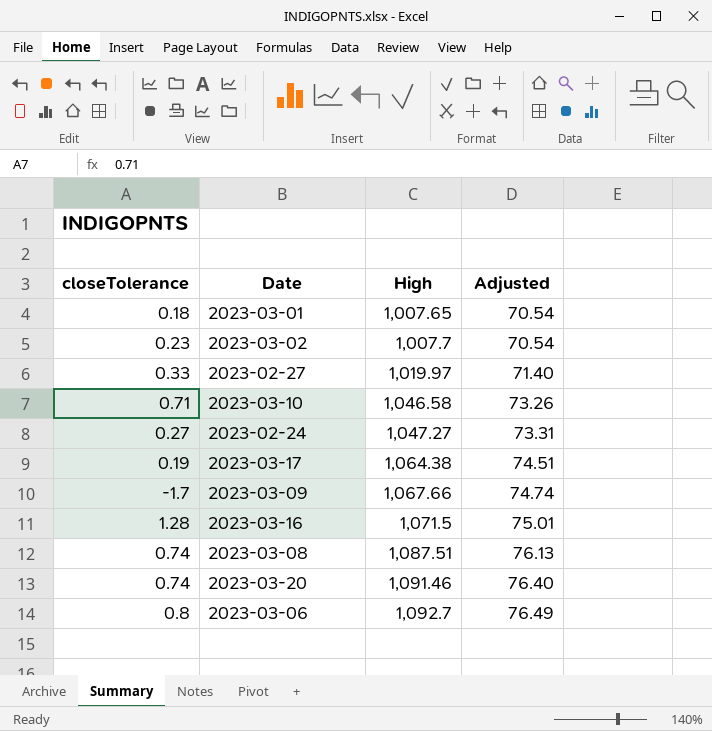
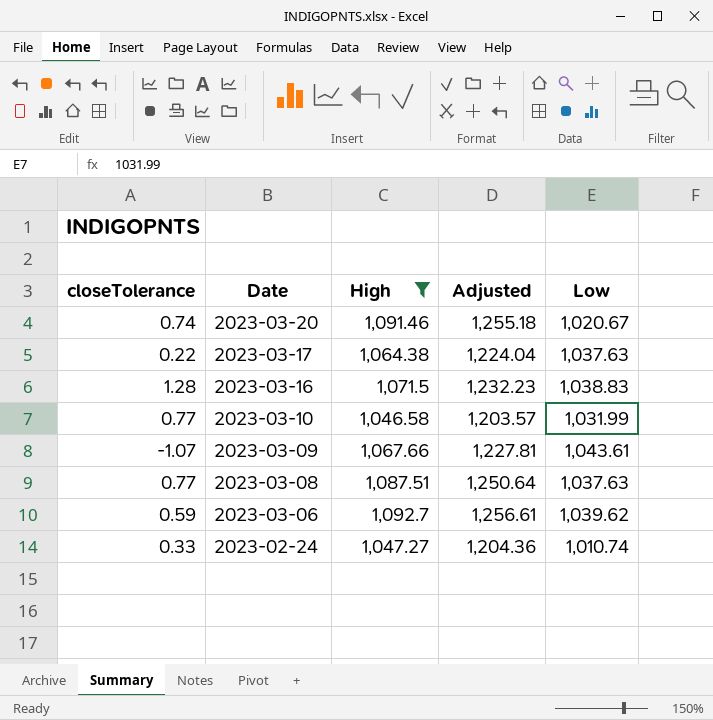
filter: none -> High >= 1,046.58
row order: High ascending -> Date descending
column Adjusted | formula: [High] * 0.07 -> [High] * 1.15
column Low | position: none -> 5
2023-03-17 | closeTolerance: 0.19 -> 0.22
2023-03-10 | closeTolerance: 0.71 -> 0.77
2023-03-09 | closeTolerance: -1.7 -> -1.07
2023-03-08 | closeTolerance: 0.74 -> 0.77
2023-03-06 | closeTolerance: 0.8 -> 0.59
2023-02-24 | closeTolerance: 0.27 -> 0.33

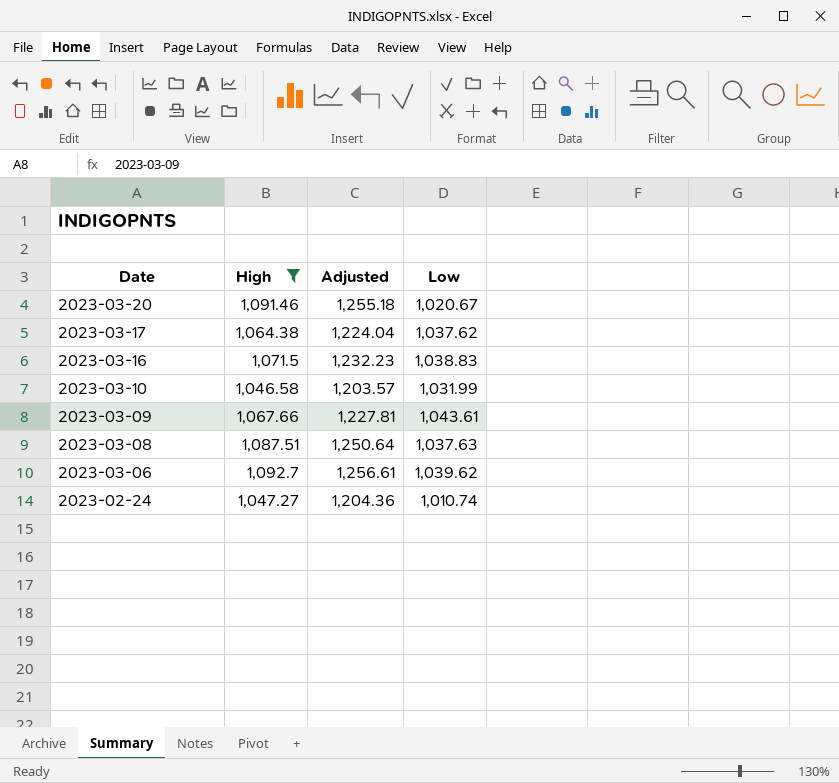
column closeTolerance | position: 1 -> none
2023-03-17 | Low: 1,037.63 -> 1,037.62

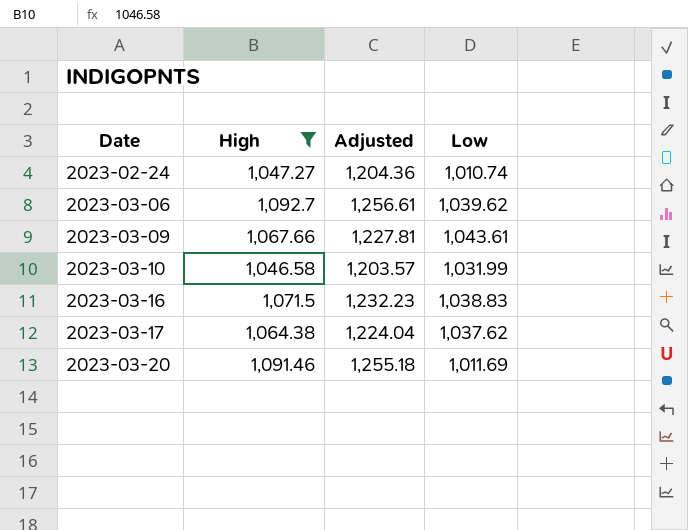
row order: Date descending -> Date ascending
row 2023-03-08: 1,087.51 | 1,250.64 | 1,037.63 -> none
2023-03-20 | Low: 1,020.67 -> 1,011.69

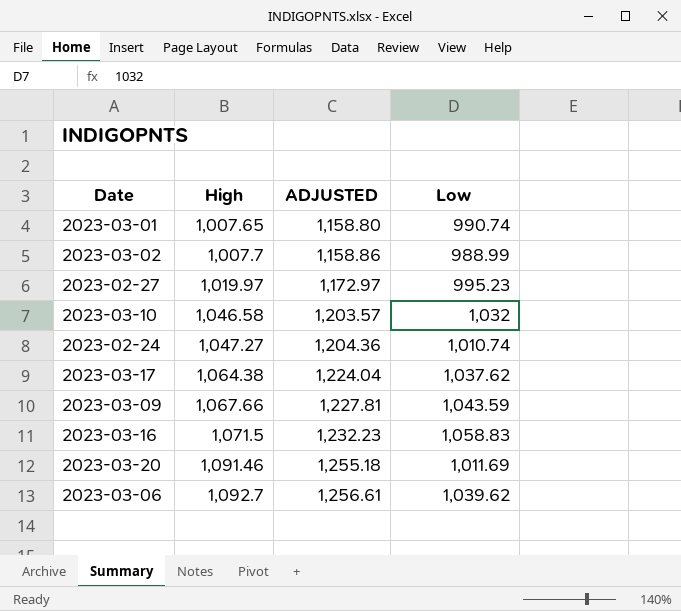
filter: High >= 1,046.58 -> none
row order: Date ascending -> High ascending
column name: Adjusted -> ADJUSTED
2023-03-10 | Low: 1,031.99 -> 1,032
2023-03-09 | Low: 1,043.61 -> 1,043.59
2023-03-16 | Low: 1,038.83 -> 1,058.83

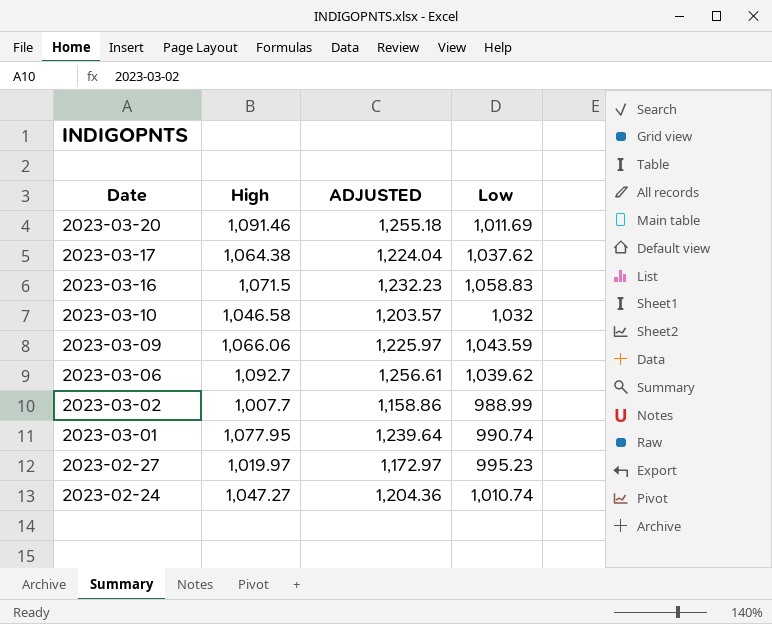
row order: High ascending -> Date descending
2023-03-09 | High: 1,067.66 -> 1,066.06
2023-03-09 | ADJUSTED: 1,227.81 -> 1,225.97
2023-03-01 | High: 1,007.65 -> 1,077.95
2023-03-01 | ADJUSTED: 1,158.80 -> 1,239.64

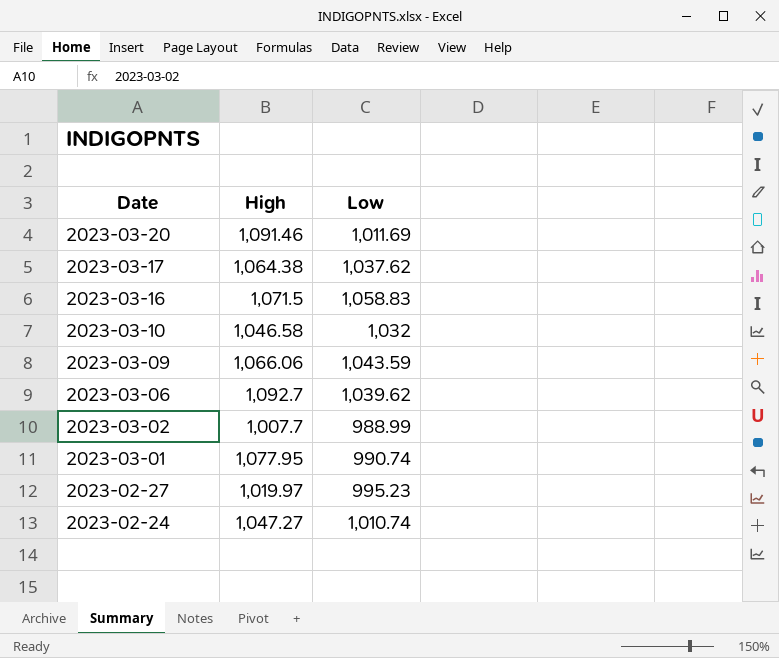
column ADJUSTED | formula: [High] * 1.15 -> none

